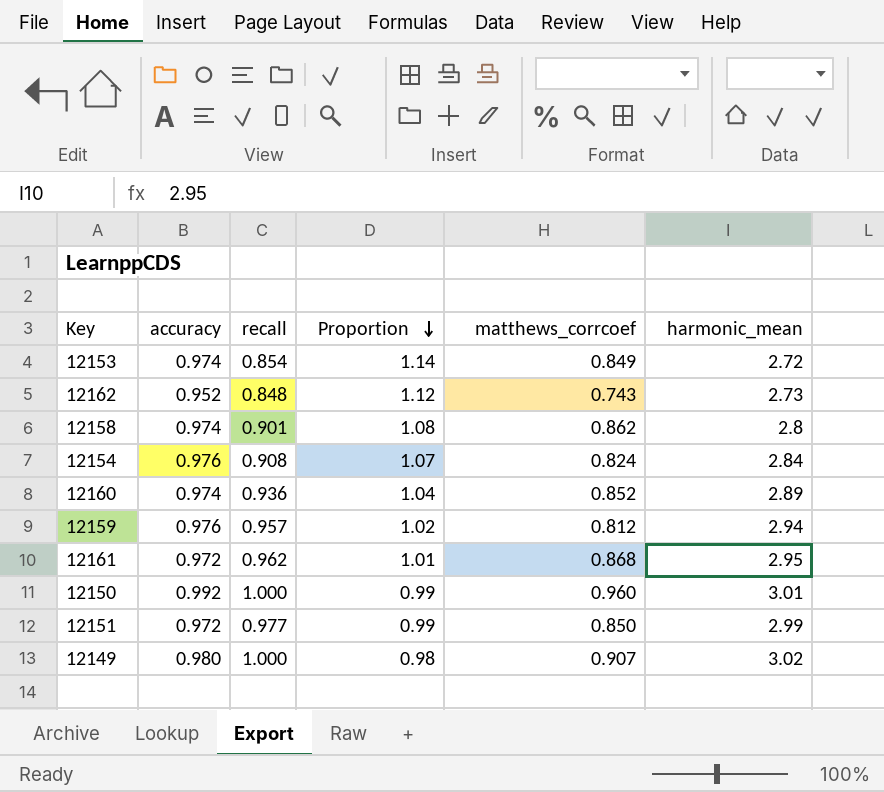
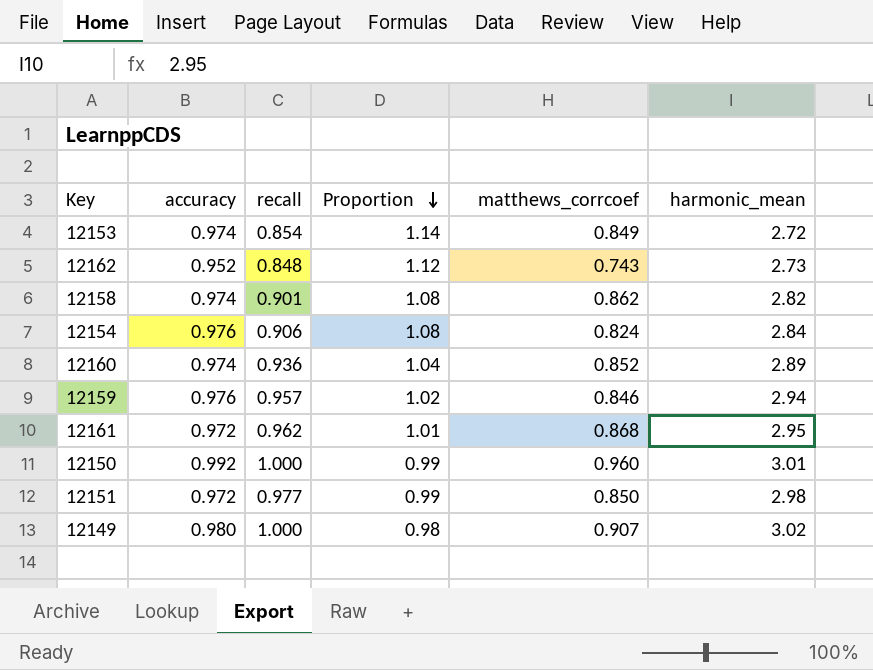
12158 | harmonic_mean: 2.8 -> 2.82
12154 | recall: 0.908 -> 0.906
12154 | Proportion: 1.07 -> 1.08
12159 | matthews_corrcoef: 0.812 -> 0.846
12151 | harmonic_mean: 2.99 -> 2.98

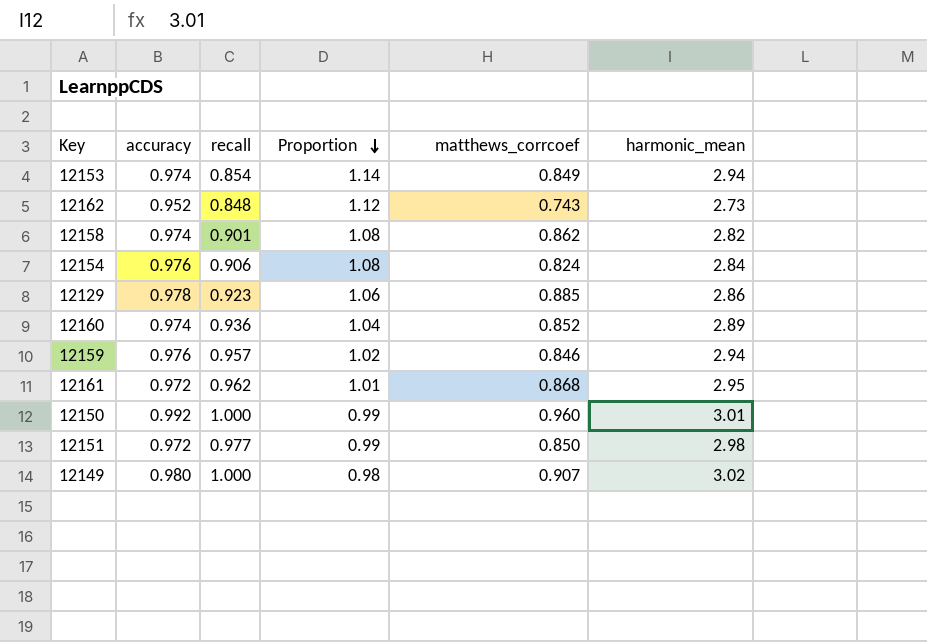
12153 | harmonic_mean: 2.72 -> 2.94
row 12129: none -> 0.978 | 0.923 | 1.06 | 0.885 | 2.86

